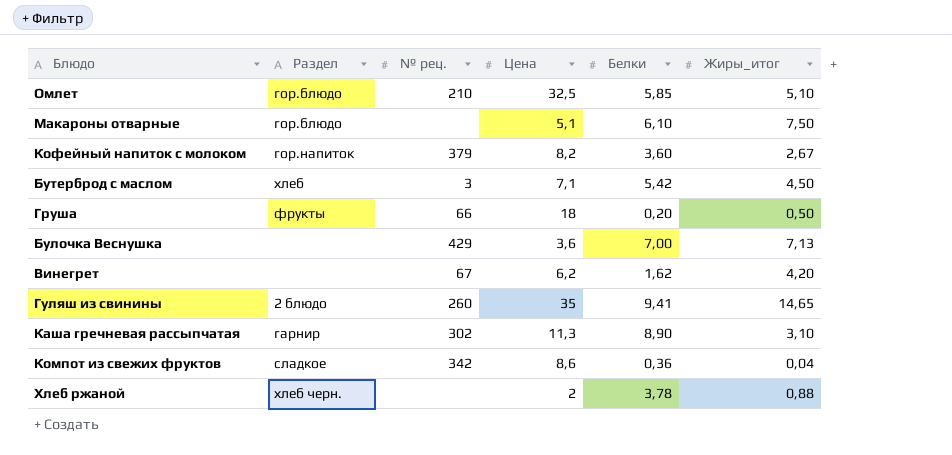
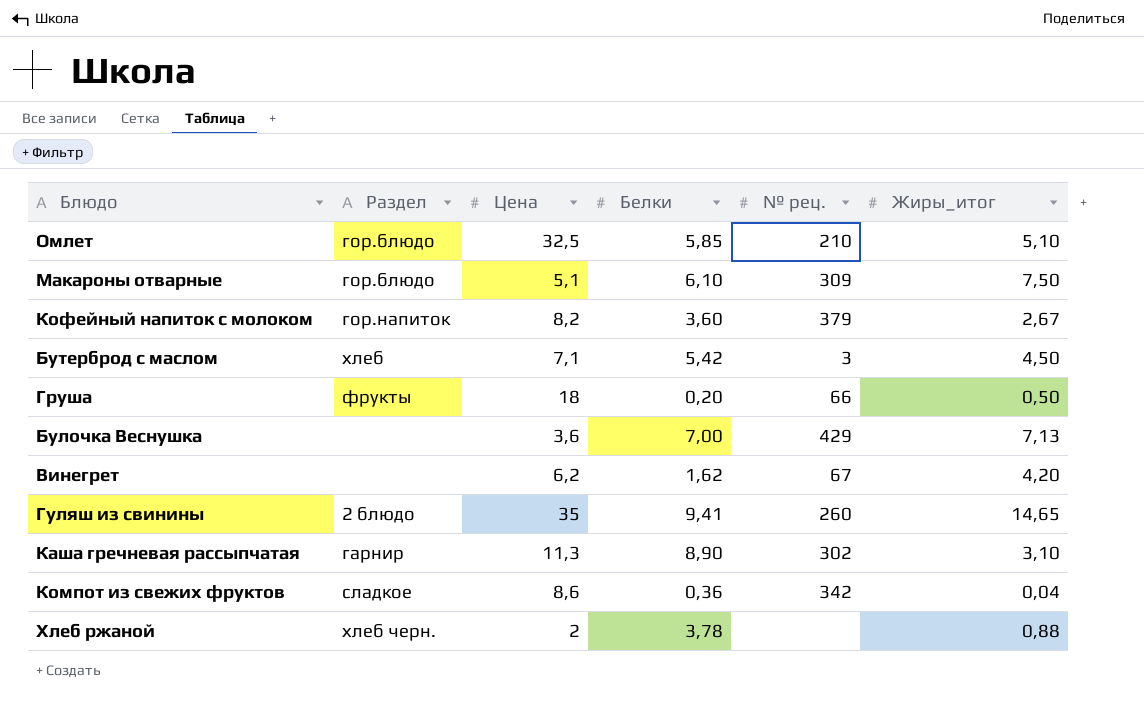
column № рец. | position: 3 -> 5
Макароны отварные | № рец.: none -> 309

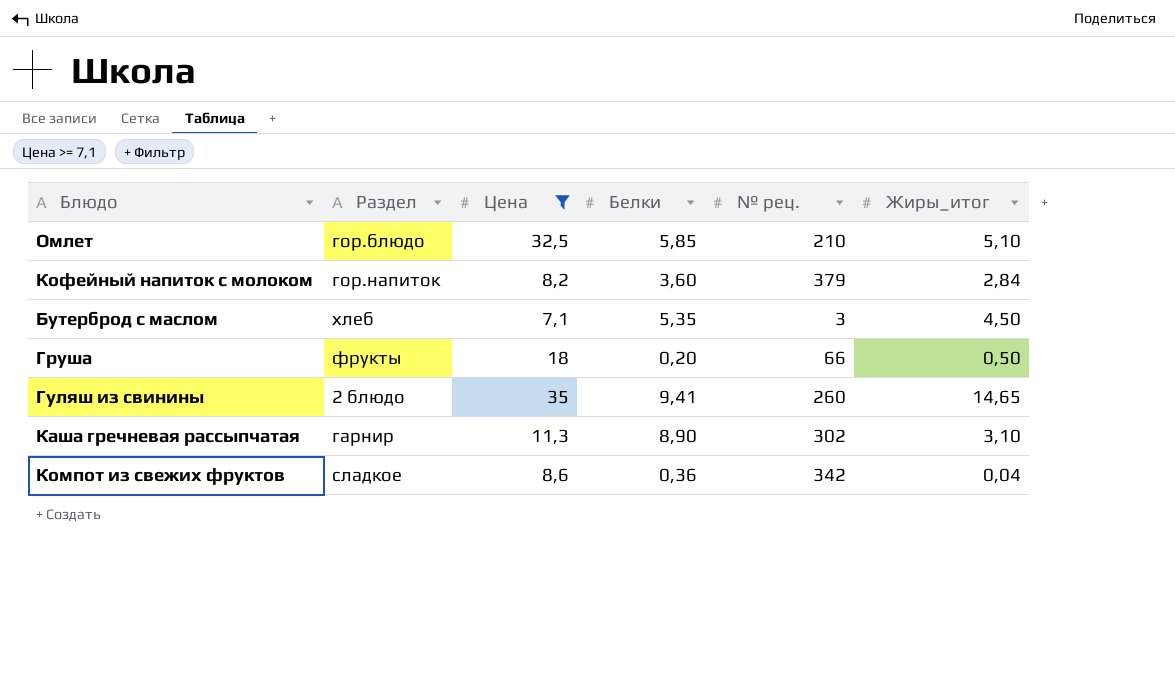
filter: none -> Цена >= 7,1
Кофейный напиток с молоком | Жиры_итог: 2,67 -> 2,84
Бутерброд с маслом | Белки: 5,42 -> 5,35

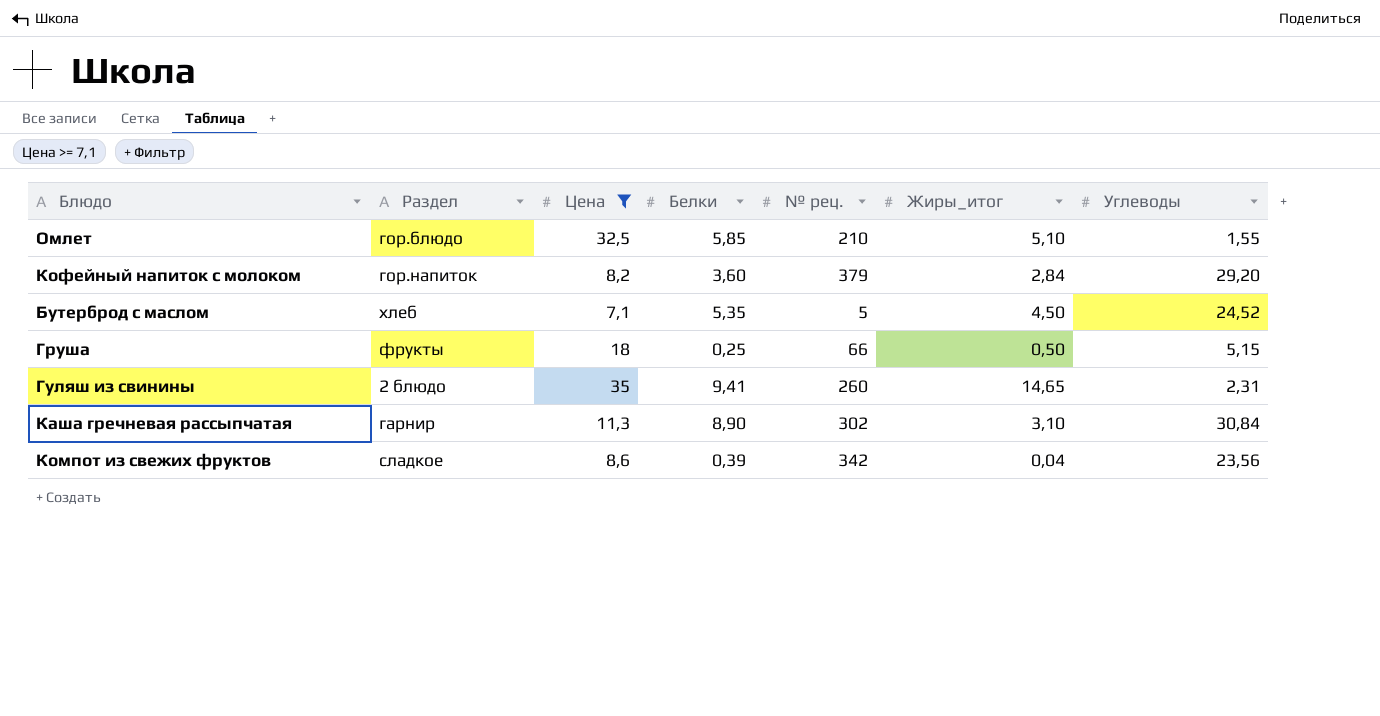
column Углеводы | position: none -> 7
Бутерброд с маслом | № рец.: 3 -> 5
Груша | Белки: 0,20 -> 0,25
Компот из свежих фруктов | Белки: 0,36 -> 0,39

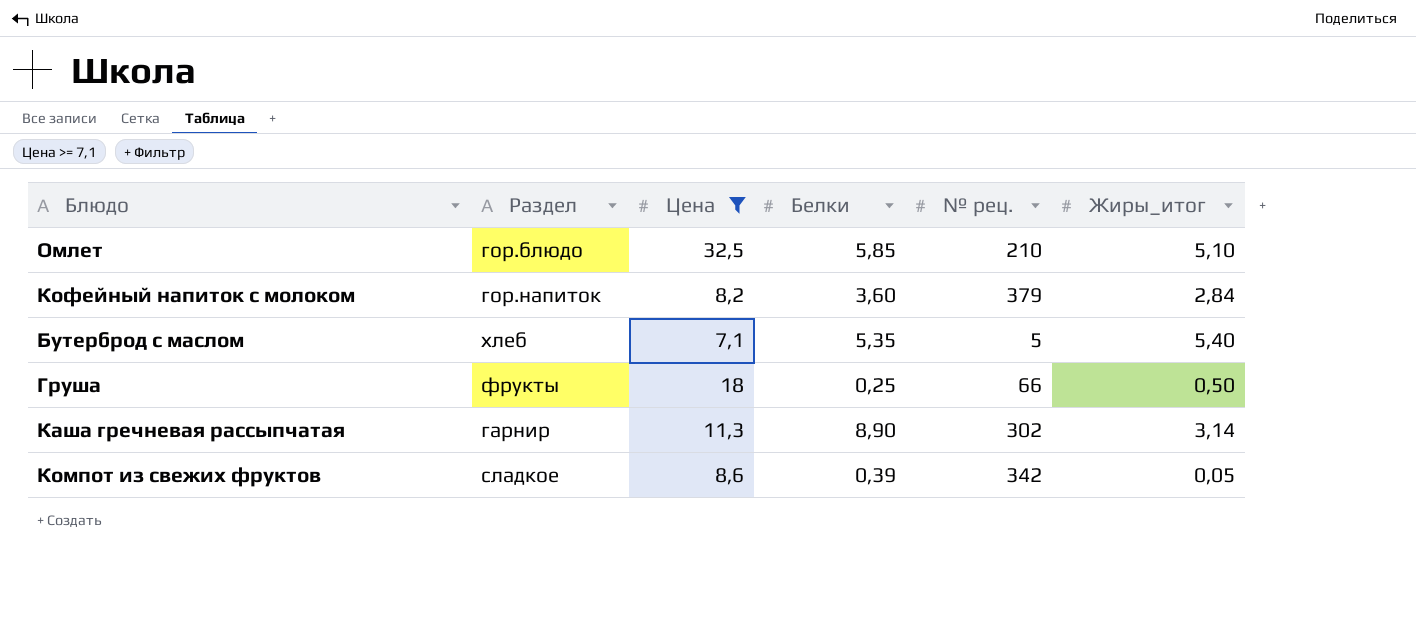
column Углеводы | position: 7 -> none
row Гуляш из свинины: 2 блюдо | 35 | 9,41 | 260 | 14,65 | 2,31 -> none
Бутерброд с маслом | Жиры_итог: 4,50 -> 5,40
Каша гречневая рассыпчатая | Жиры_итог: 3,10 -> 3,14
Компот из свежих фруктов | Жиры_итог: 0,04 -> 0,05

